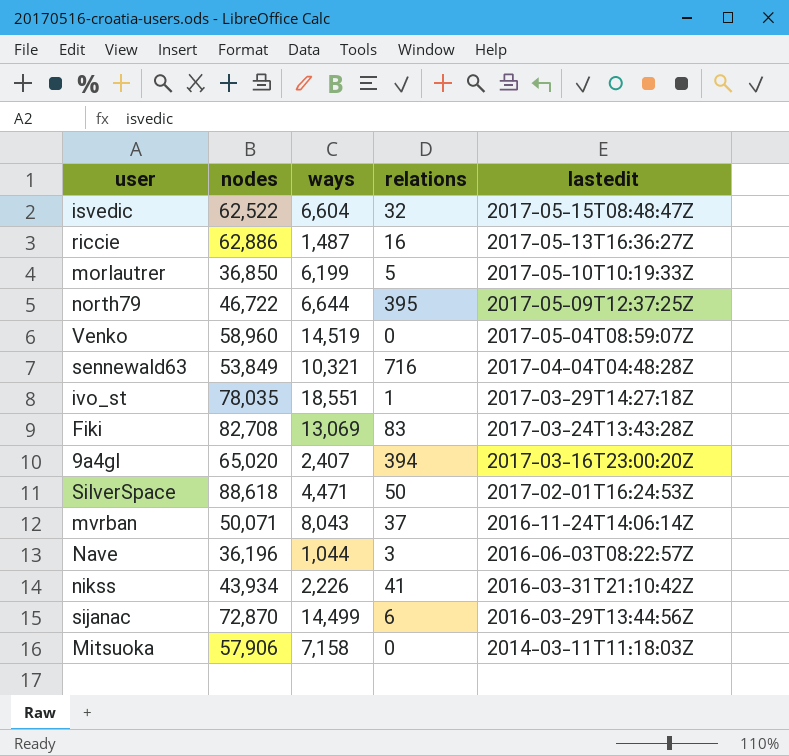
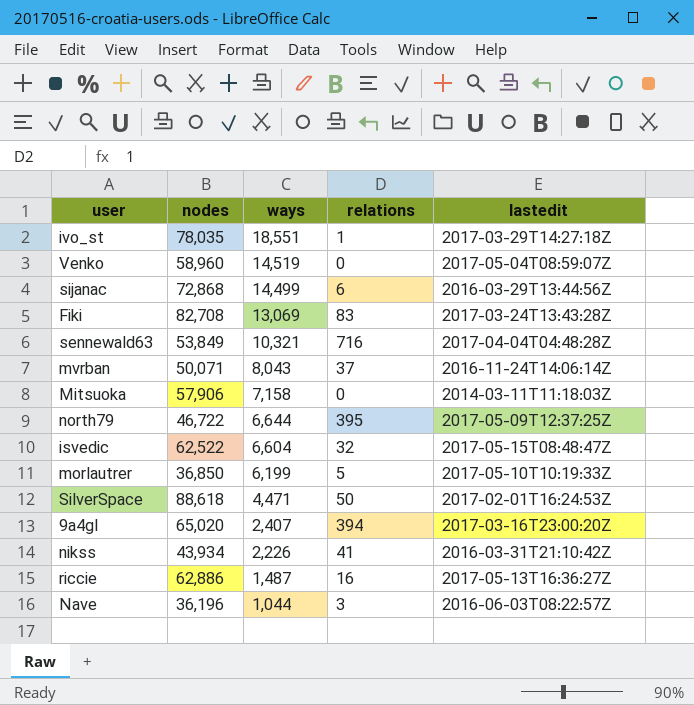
row order: lastedit descending -> ways descending
sijanac | nodes: 72,870 -> 72,868

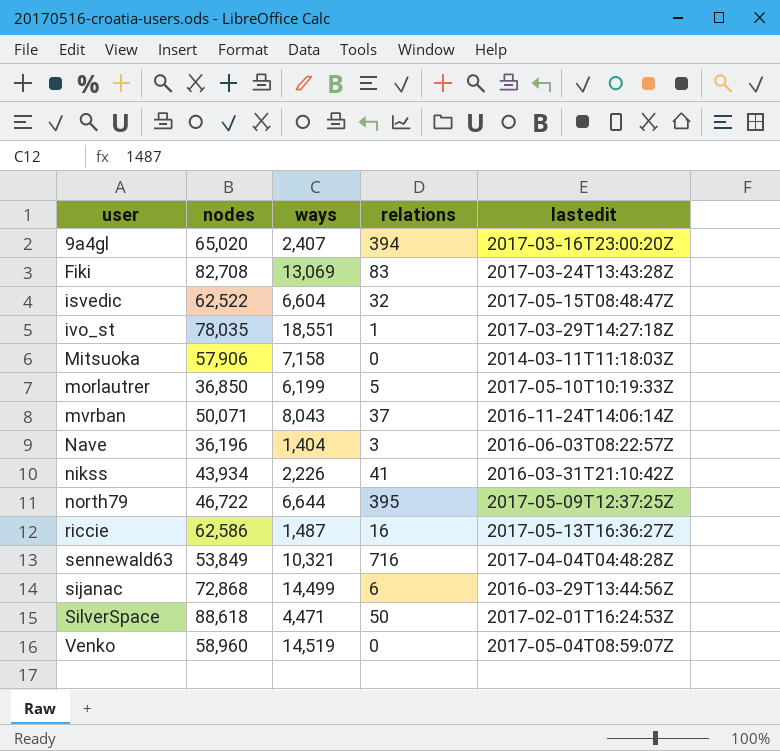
row order: ways descending -> user ascending
Nave | ways: 1,044 -> 1,404
riccie | nodes: 62,886 -> 62,586

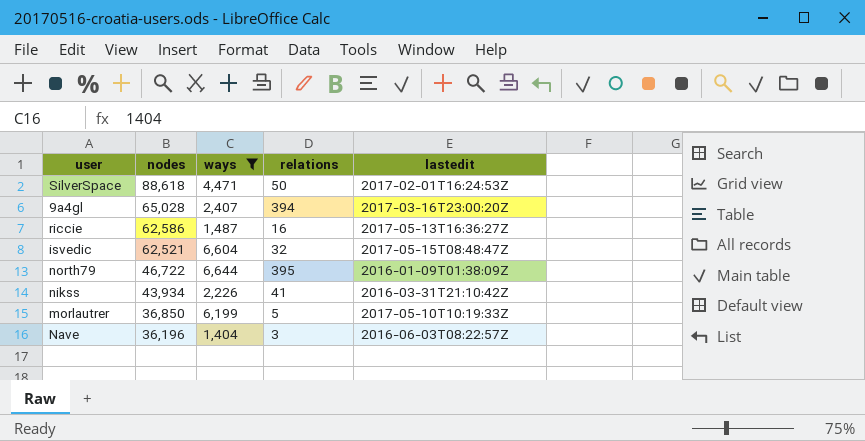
filter: none -> ways <= 6,644
row order: user ascending -> nodes descending
9a4gl | nodes: 65,020 -> 65,028
isvedic | nodes: 62,522 -> 62,521
north79 | lastedit: 2017-05-09T12:37:25Z -> 2016-01-09T01:38:09Z

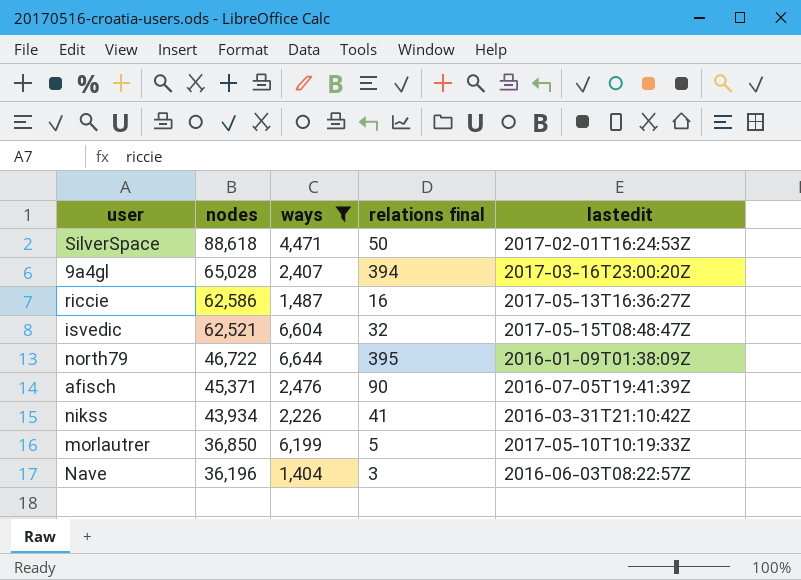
column name: relations -> relations final
row afisch: none -> 45,371 | 2,476 | 90 | 2016-07-05T19:41:39Z

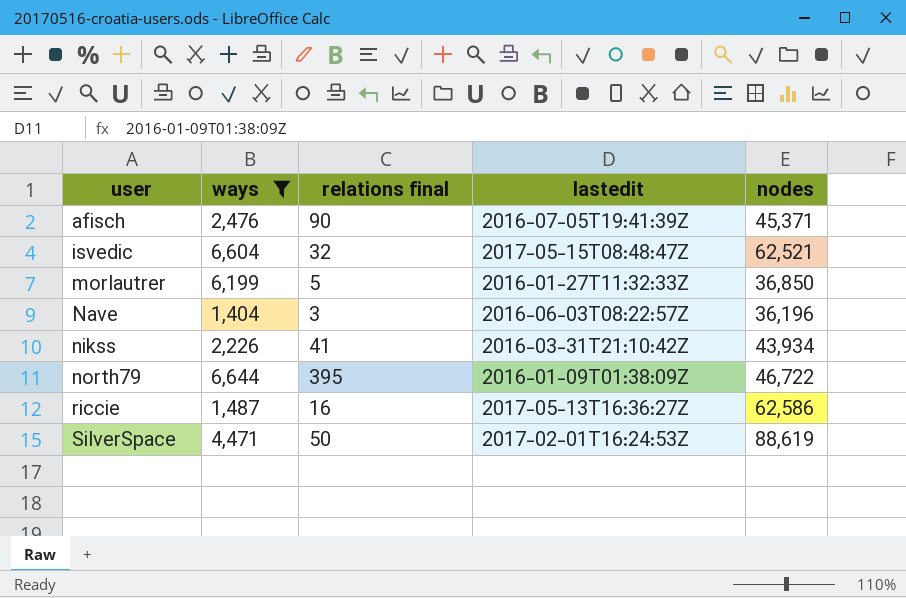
row order: nodes descending -> user ascending
column nodes | position: 2 -> 5
row 9a4gl: 65,028 | 2,407 | 394 | 2017-03-16T23:00:20Z -> none
morlautrer | lastedit: 2017-05-10T10:19:33Z -> 2016-01-27T11:32:33Z
SilverSpace | nodes: 88,618 -> 88,619

